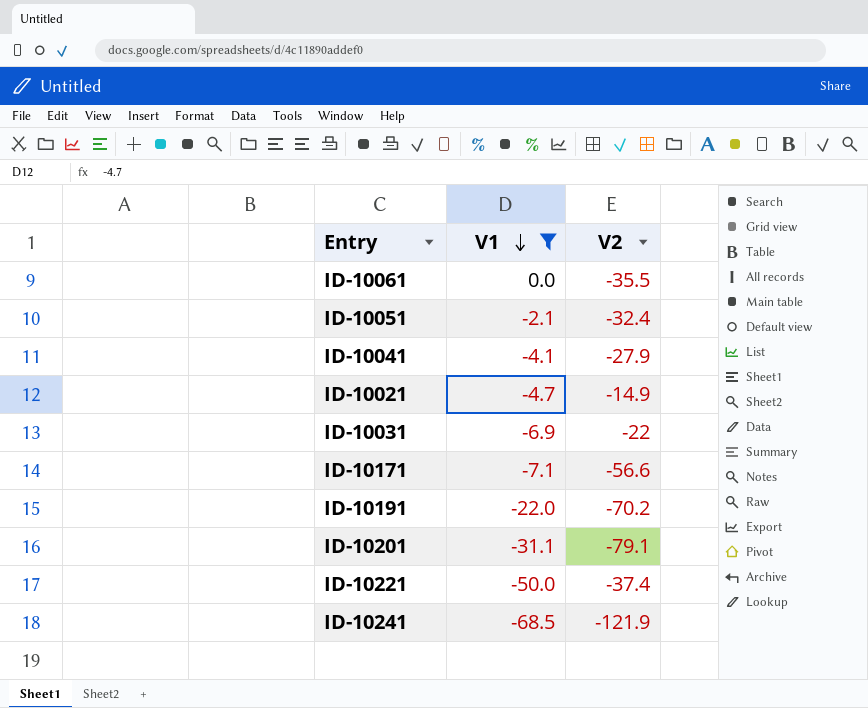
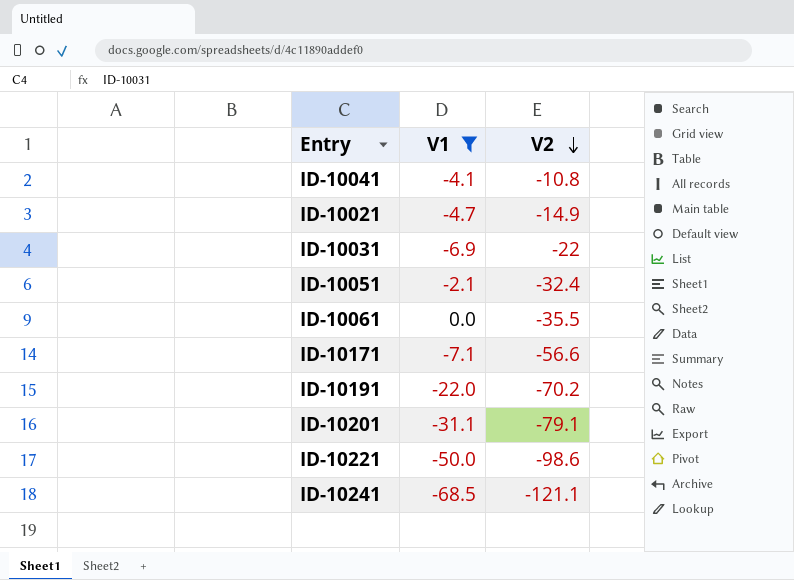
row order: V1 descending -> V2 descending
ID-10041 | V2: -27.9 -> -10.8
ID-10221 | V2: -37.4 -> -98.6
ID-10241 | V2: -121.9 -> -121.1

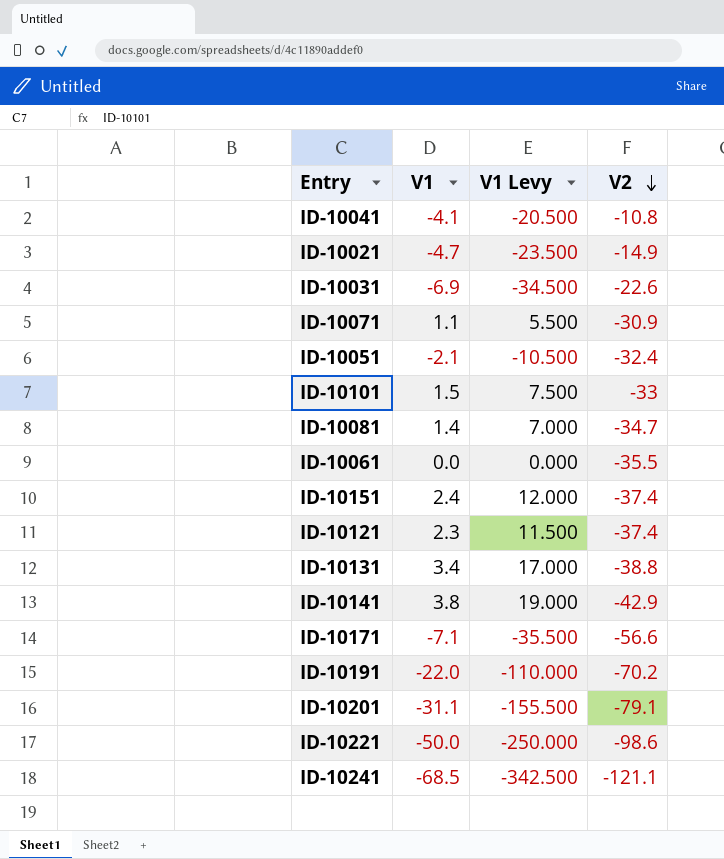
filter: V1 <= 0.0 -> none
column V1 Levy | formula: none -> [V1] * 5
ID-10031 | V2: -22 -> -22.6

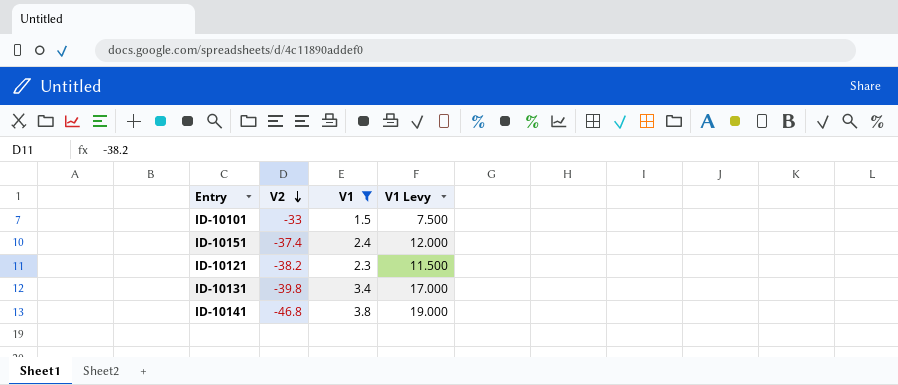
filter: none -> V1 >= 1.5
column V2 | position: 4 -> 2
ID-10121 | V2: -37.4 -> -38.2
ID-10131 | V2: -38.8 -> -39.8
ID-10141 | V2: -42.9 -> -46.8

